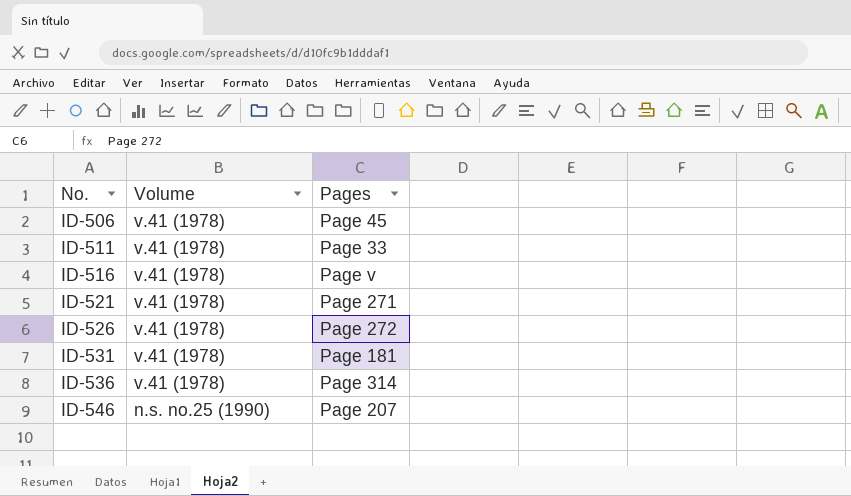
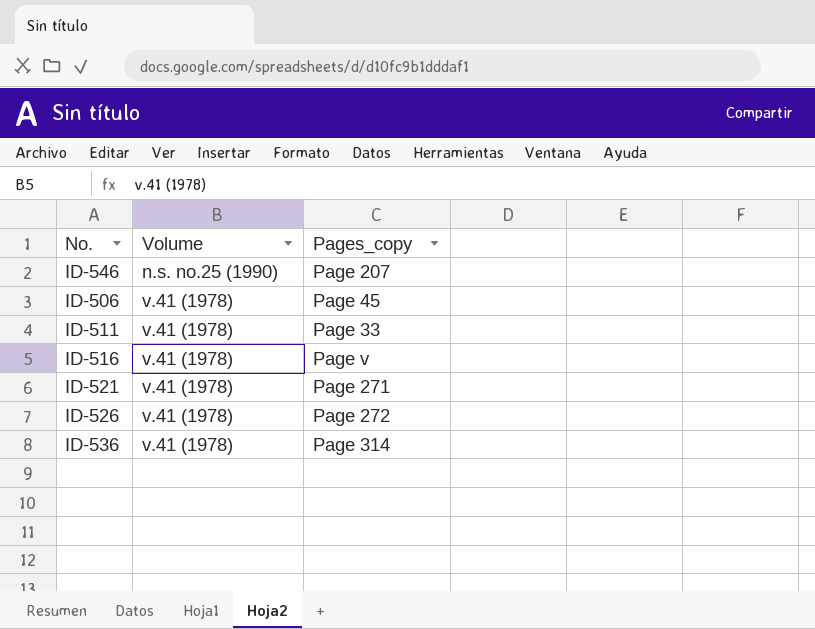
row order: No. ascending -> Volume ascending
column name: Pages -> Pages_copy
row ID-531: v.41 (1978) | Page 181 -> none

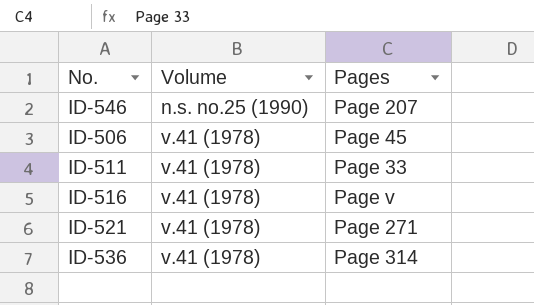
column name: Pages_copy -> Pages
row ID-526: v.41 (1978) | Page 272 -> none

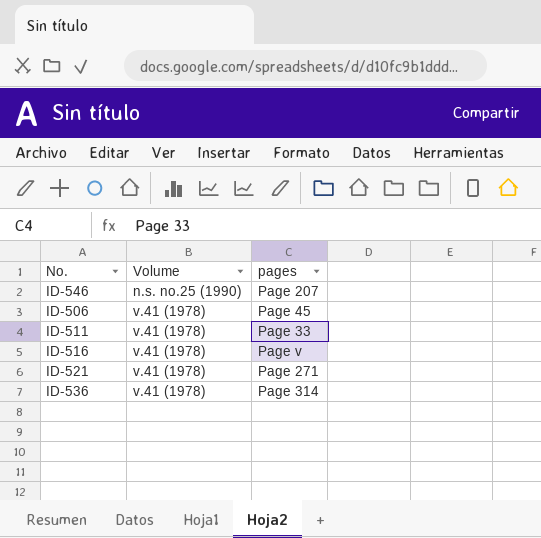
column name: Pages -> pages

